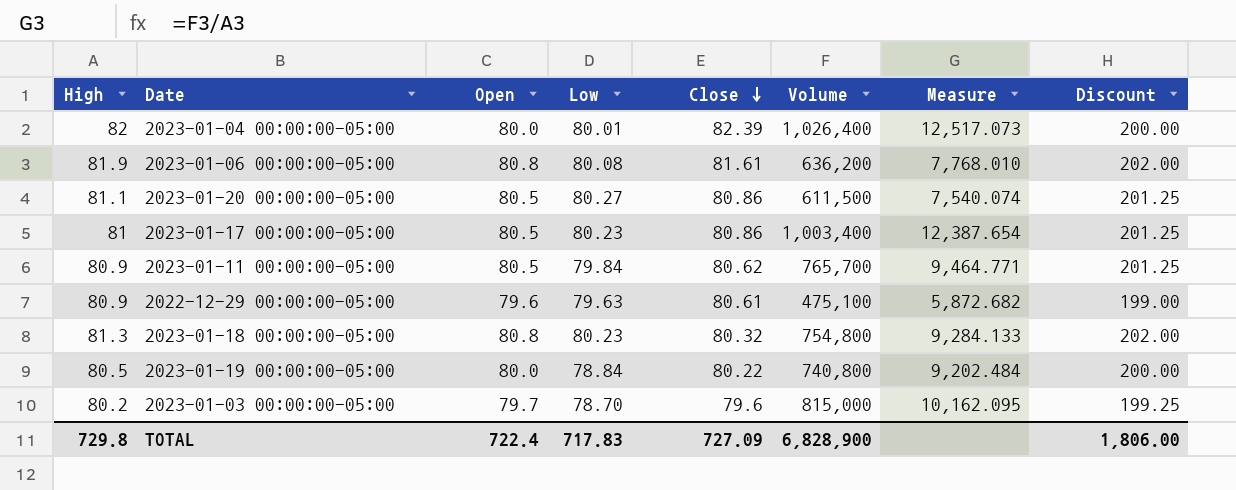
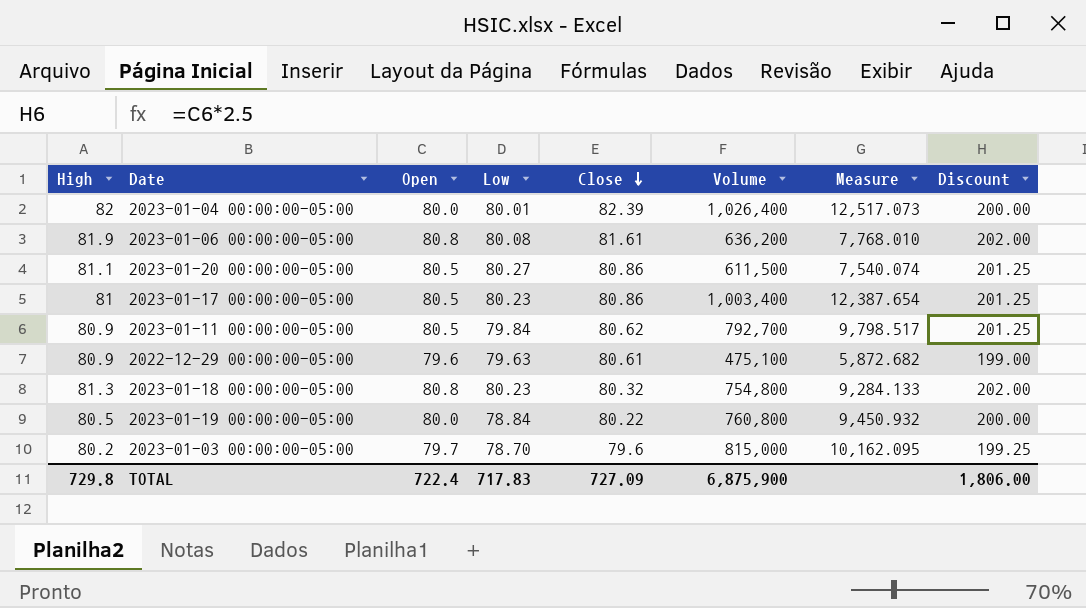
2023-01-11 00:00:00-05:00 | Volume: 765,700 -> 792,700
2023-01-11 00:00:00-05:00 | Measure: 9,464.771 -> 9,798.517
2023-01-19 00:00:00-05:00 | Volume: 740,800 -> 760,800
2023-01-19 00:00:00-05:00 | Measure: 9,202.484 -> 9,450.932
TOTAL | Volume: 6,828,900 -> 6,875,900

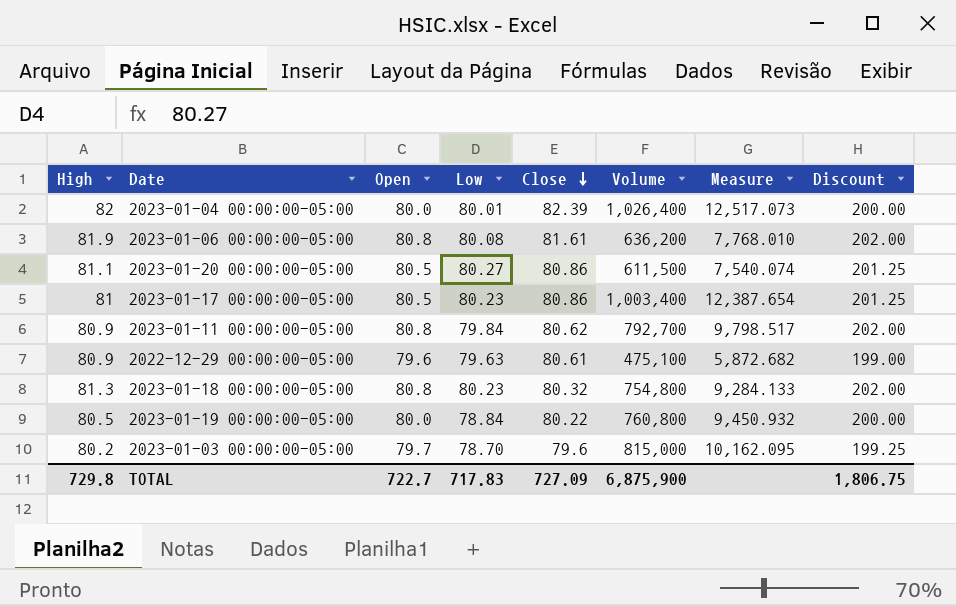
2023-01-11 00:00:00-05:00 | Open: 80.5 -> 80.8
2023-01-11 00:00:00-05:00 | Discount: 201.25 -> 202.00
TOTAL | Open: 722.4 -> 722.7
TOTAL | Discount: 1,806.00 -> 1,806.75

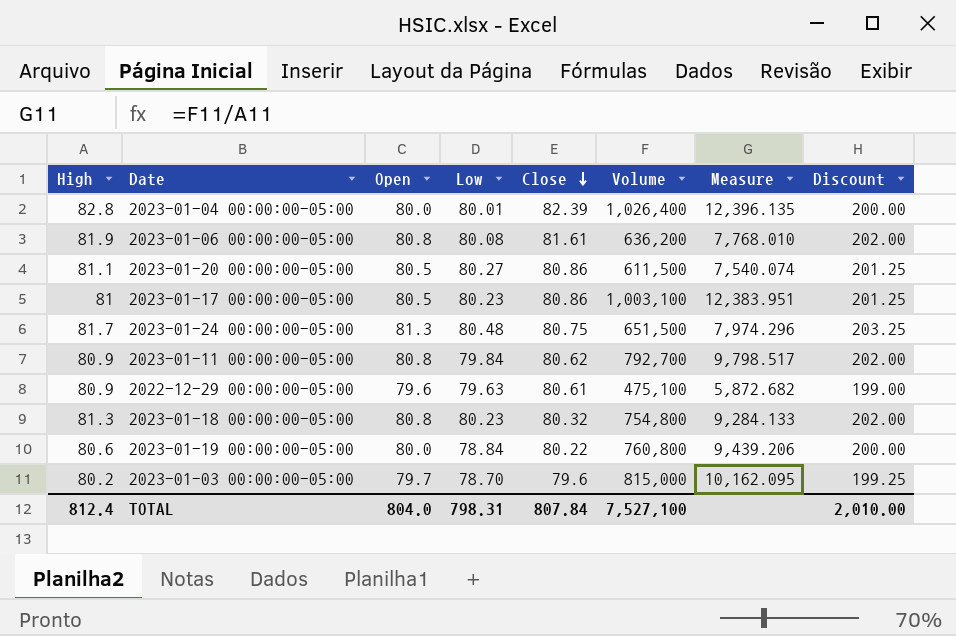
2023-01-04 00:00:00-05:00 | High: 82 -> 82.8
2023-01-04 00:00:00-05:00 | Measure: 12,517.073 -> 12,396.135
2023-01-17 00:00:00-05:00 | Volume: 1,003,400 -> 1,003,100
2023-01-17 00:00:00-05:00 | Measure: 12,387.654 -> 12,383.951
row 2023-01-24 00:00:00-05:00: none -> 81.7 | 81.3 | 80.48 | 80.75 | 651,500 | 7,974.296 | 203.25
2023-01-19 00:00:00-05:00 | High: 80.5 -> 80.6
2023-01-19 00:00:00-05:00 | Measure: 9,450.932 -> 9,439.206
TOTAL | High: 729.8 -> 812.4
TOTAL | Open: 722.7 -> 804.0
TOTAL | Low: 717.83 -> 798.31
TOTAL | Close: 727.09 -> 807.84
TOTAL | Volume: 6,875,900 -> 7,527,100
TOTAL | Discount: 1,806.75 -> 2,010.00

